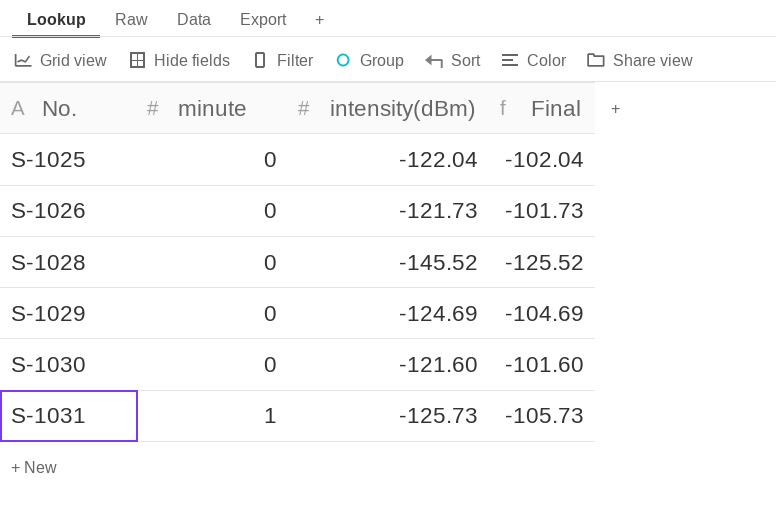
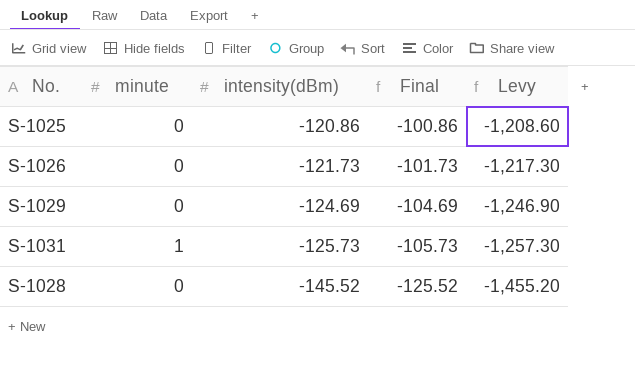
row order: No. ascending -> intensity(dBm) descending
column Levy | formula: none -> [intensity(dBm)] * 10
row S-1030: 0 | -121.60 | -101.60 -> none
S-1025 | intensity(dBm): -122.04 -> -120.86
S-1025 | Final: -102.04 -> -100.86

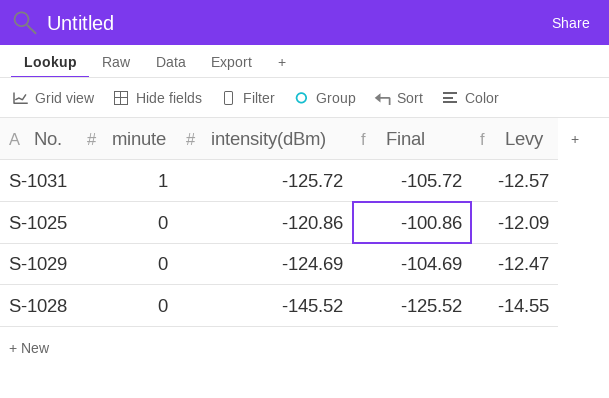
row order: intensity(dBm) descending -> minute descending
column Levy | formula: [intensity(dBm)] * 10 -> [intensity(dBm)] * 0.1
row S-1026: 0 | -121.73 | -101.73 | -1,217.30 -> none
S-1031 | intensity(dBm): -125.73 -> -125.72
S-1031 | Final: -105.73 -> -105.72

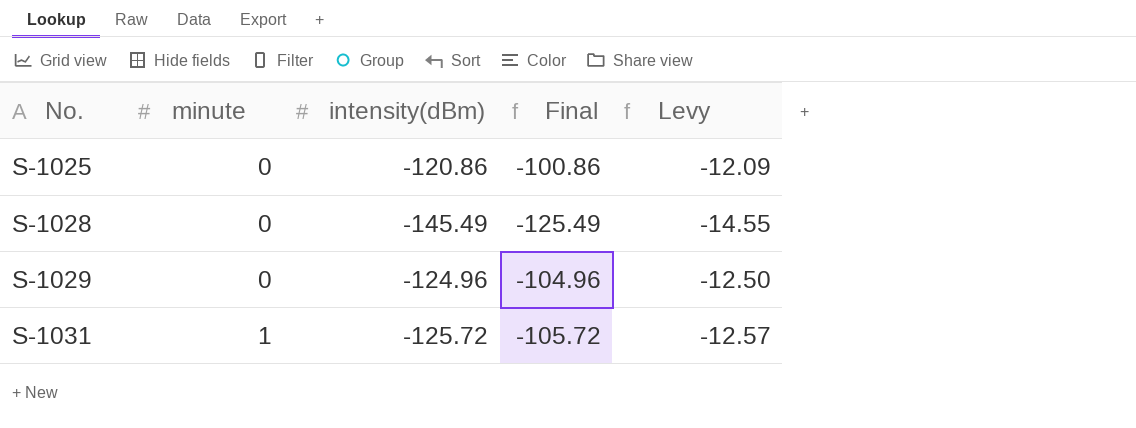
row order: minute descending -> No. ascending
S-1028 | intensity(dBm): -145.52 -> -145.49
S-1028 | Final: -125.52 -> -125.49
S-1029 | intensity(dBm): -124.69 -> -124.96
S-1029 | Final: -104.69 -> -104.96
S-1029 | Levy: -12.47 -> -12.50

